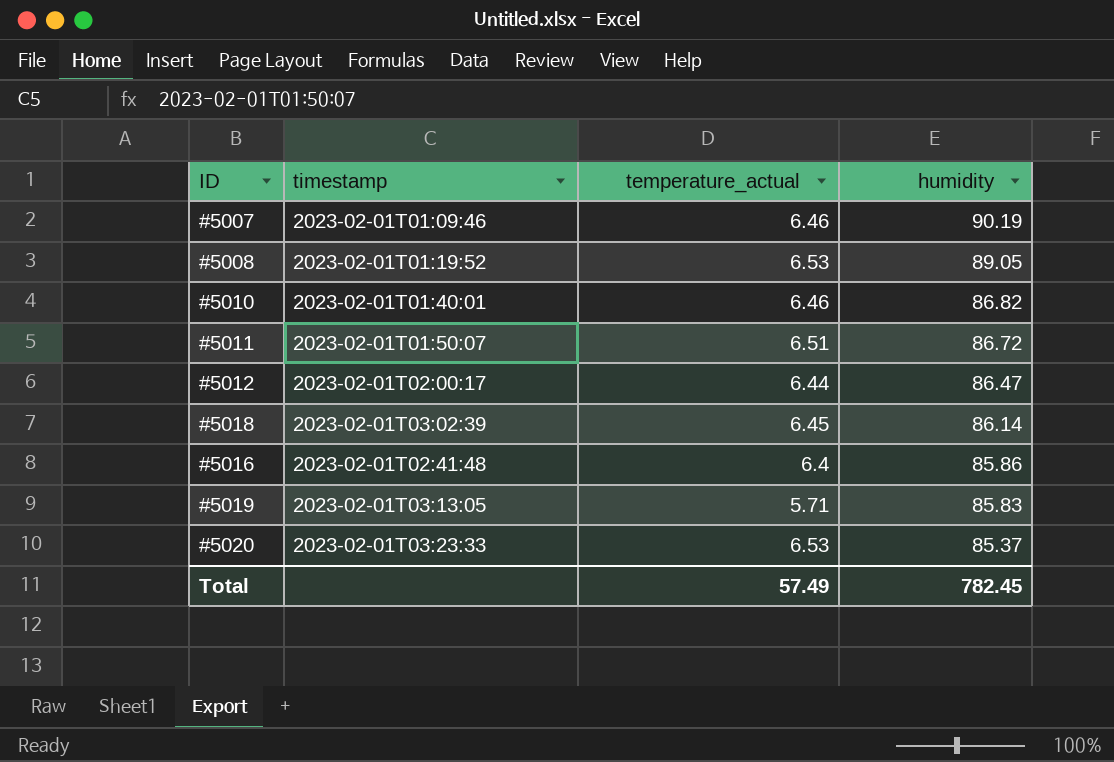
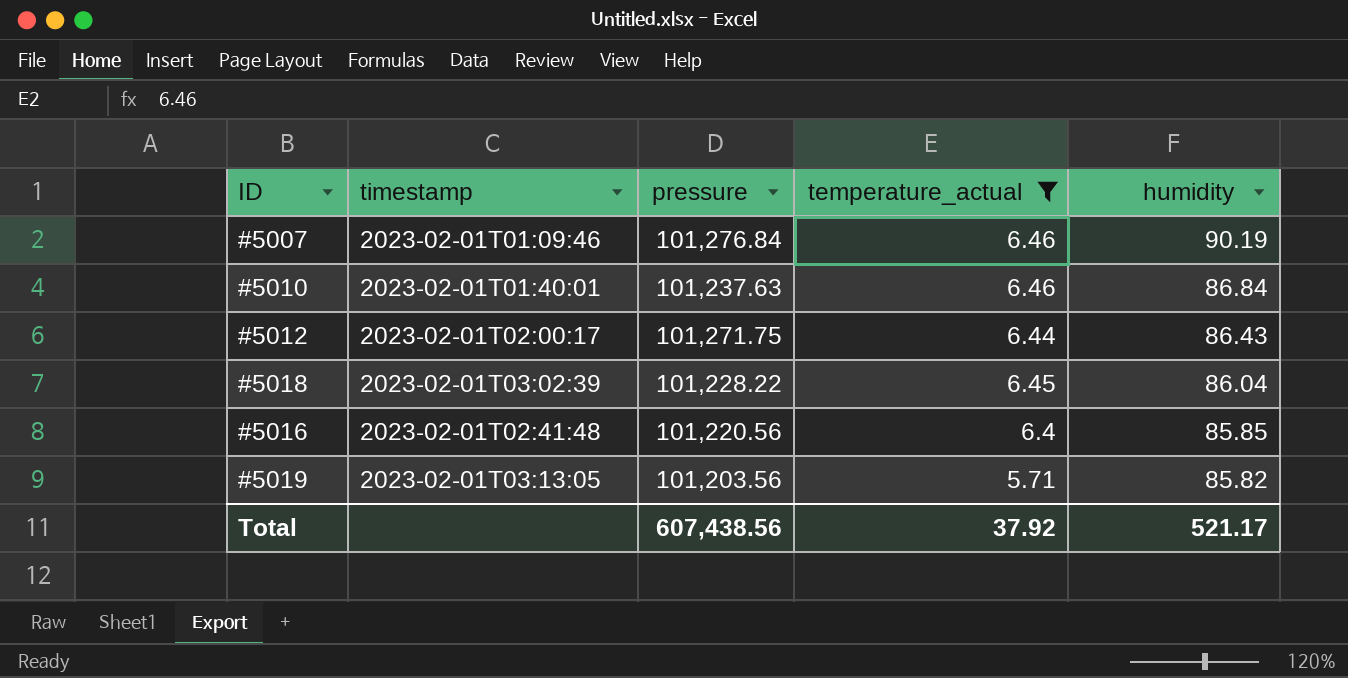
filter: none -> temperature_actual <= 6.46
column pressure | position: none -> 3
#5010 | humidity: 86.82 -> 86.84
#5012 | humidity: 86.47 -> 86.43
#5018 | humidity: 86.14 -> 86.04
#5016 | humidity: 85.86 -> 85.85
#5019 | humidity: 85.83 -> 85.82
Total | temperature_actual: 57.49 -> 37.92
Total | humidity: 782.45 -> 521.17

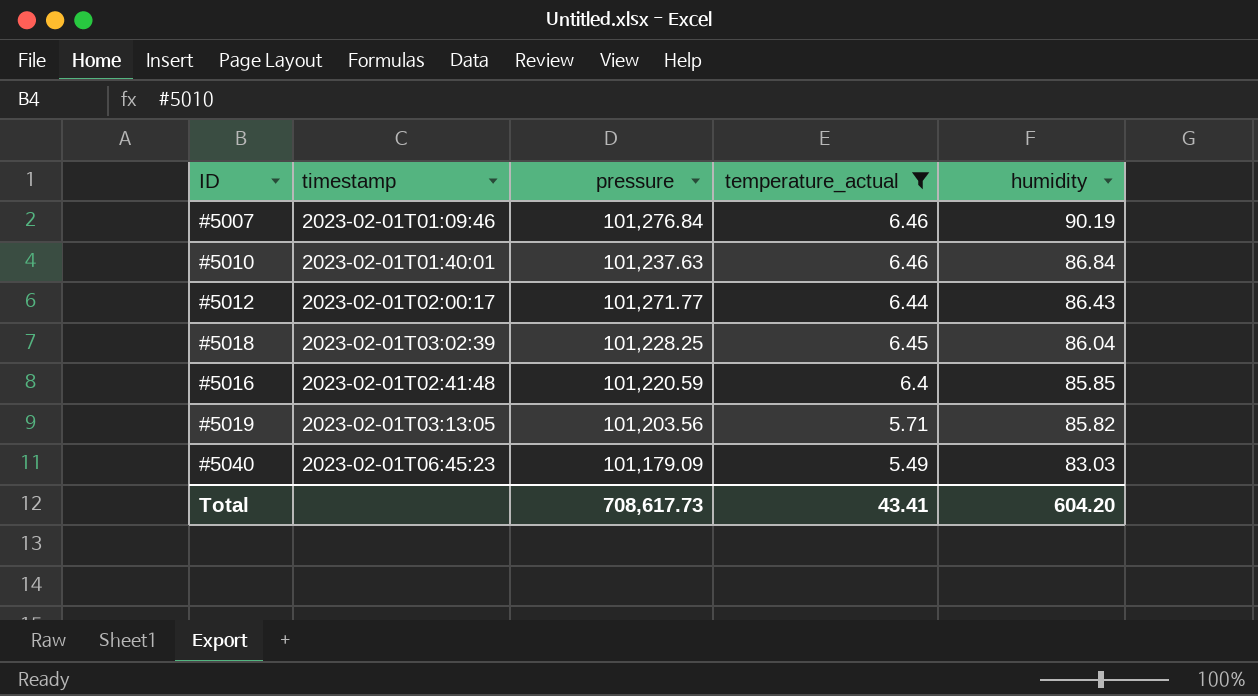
#5012 | pressure: 101,271.75 -> 101,271.77
#5018 | pressure: 101,228.22 -> 101,228.25
#5016 | pressure: 101,220.56 -> 101,220.59
row #5040: none -> 2023-02-01T06:45:23 | 101,179.09 | 5.49 | 83.03
Total | pressure: 607,438.56 -> 708,617.73
Total | temperature_actual: 37.92 -> 43.41
Total | humidity: 521.17 -> 604.20

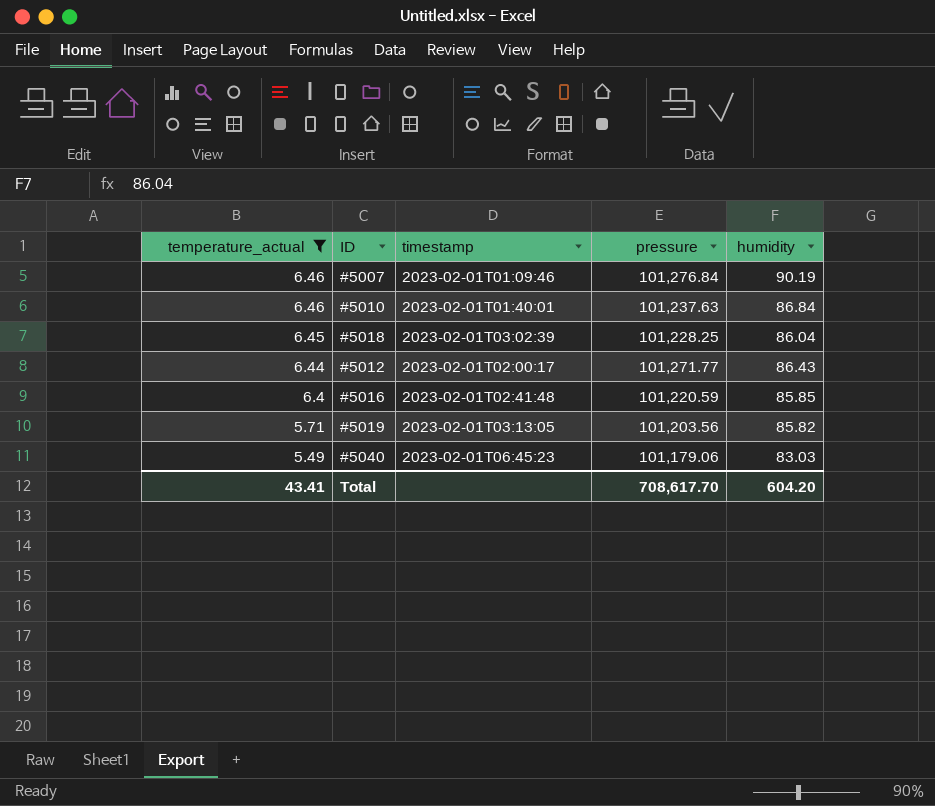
row order: humidity descending -> temperature_actual descending
column temperature_actual | position: 4 -> 1
#5040 | pressure: 101,179.09 -> 101,179.06
Total | pressure: 708,617.73 -> 708,617.70

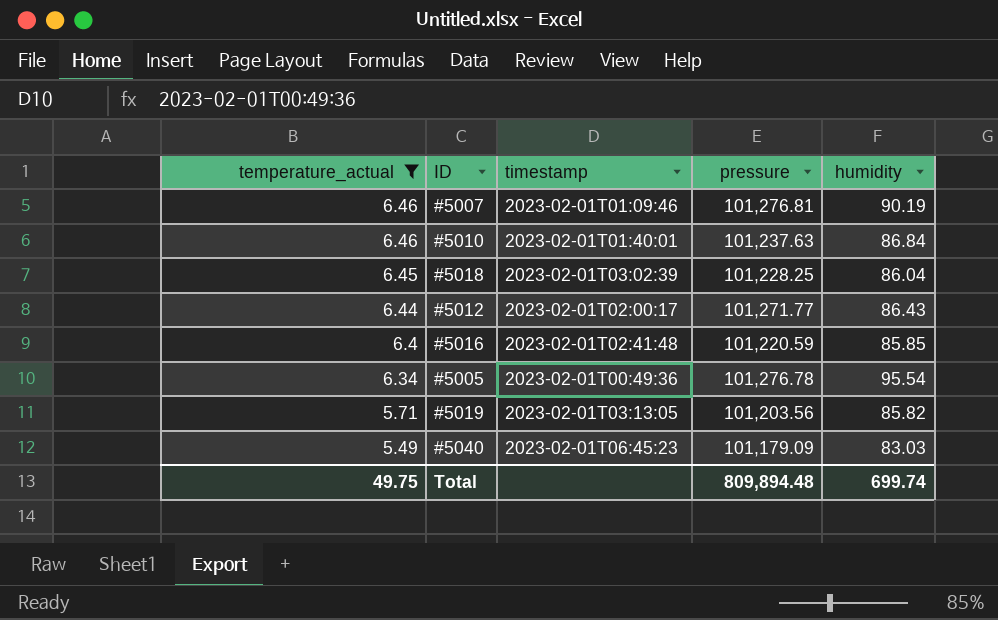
#5007 | pressure: 101,276.84 -> 101,276.81
row #5005: none -> 6.34 | 2023-02-01T00:49:36 | 101,276.78 | 95.54
#5040 | pressure: 101,179.06 -> 101,179.09
Total | temperature_actual: 43.41 -> 49.75
Total | pressure: 708,617.70 -> 809,894.48
Total | humidity: 604.20 -> 699.74

